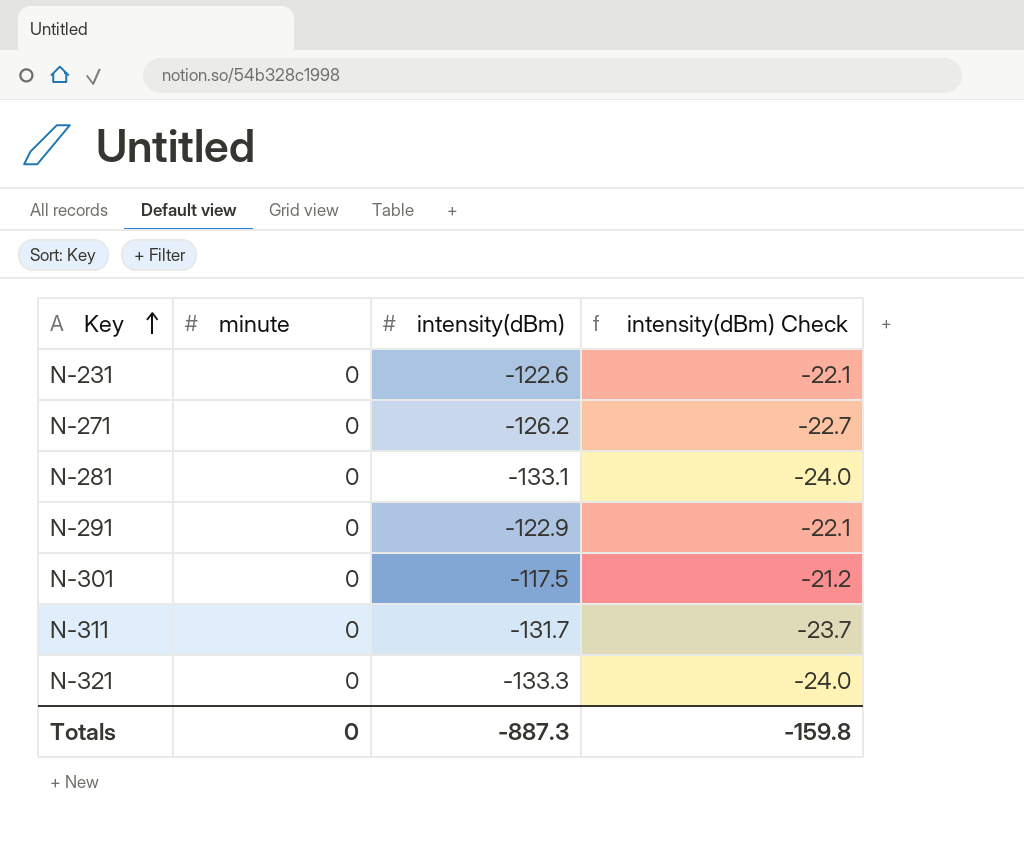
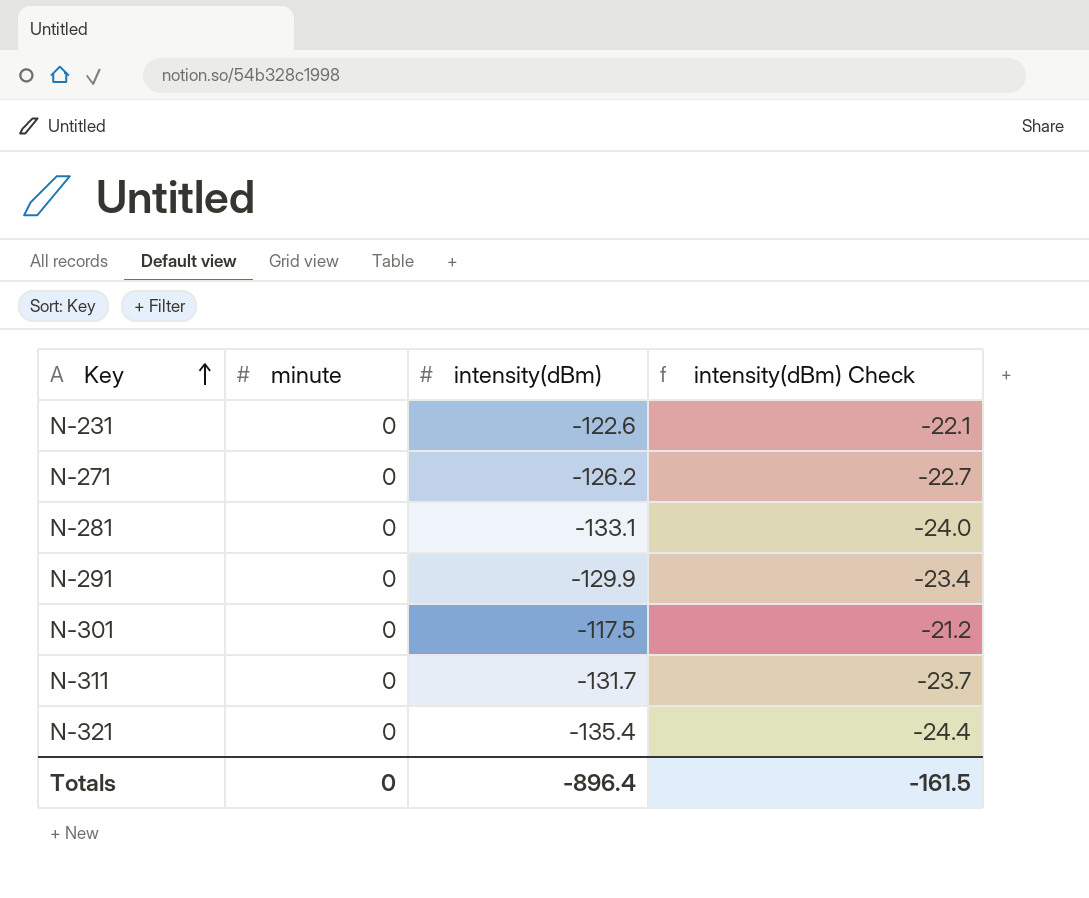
N-291 | intensity(dBm): -122.9 -> -129.9
N-291 | intensity(dBm) Check: -22.1 -> -23.4
N-321 | intensity(dBm): -133.3 -> -135.4
N-321 | intensity(dBm) Check: -24.0 -> -24.4
Totals | intensity(dBm): -887.3 -> -896.4
Totals | intensity(dBm) Check: -159.8 -> -161.5

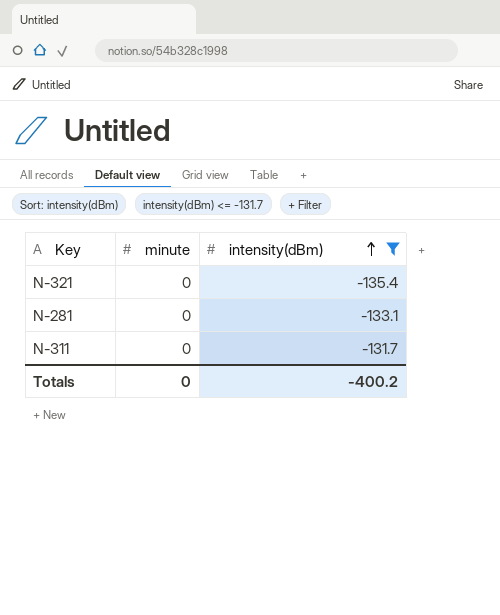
filter: none -> intensity(dBm) <= -131.7
row order: Key ascending -> intensity(dBm) ascending
column intensity(dBm) Check | formula: [intensity(dBm)] * 0.18 -> none
Totals | intensity(dBm): -896.4 -> -400.2

